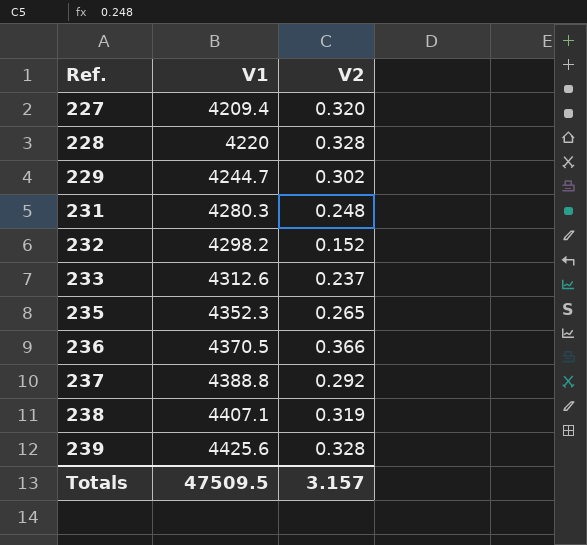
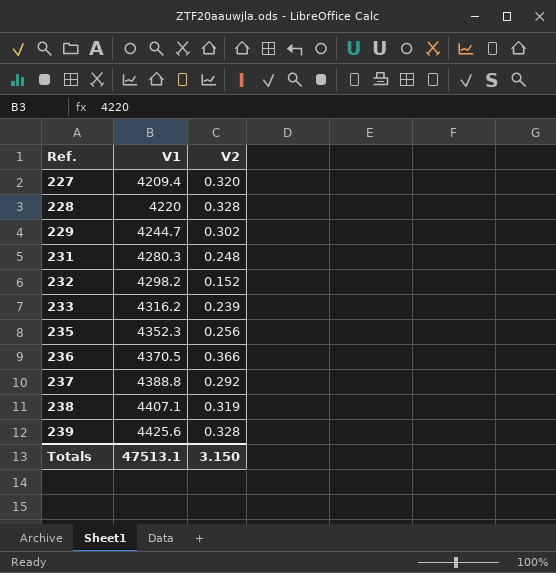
233 | V1: 4312.6 -> 4316.2
233 | V2: 0.237 -> 0.239
235 | V2: 0.265 -> 0.256
Totals | V1: 47509.5 -> 47513.1
Totals | V2: 3.157 -> 3.150

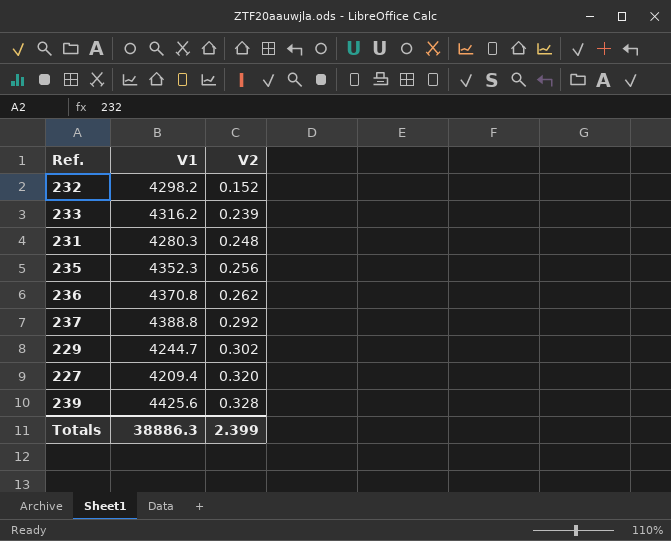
row order: Ref. ascending -> V2 ascending
row 228: 4220 | 0.328 -> none
row 238: 4407.1 | 0.319 -> none
236 | V1: 4370.5 -> 4370.8
236 | V2: 0.366 -> 0.262
Totals | V1: 47513.1 -> 38886.3
Totals | V2: 3.150 -> 2.399

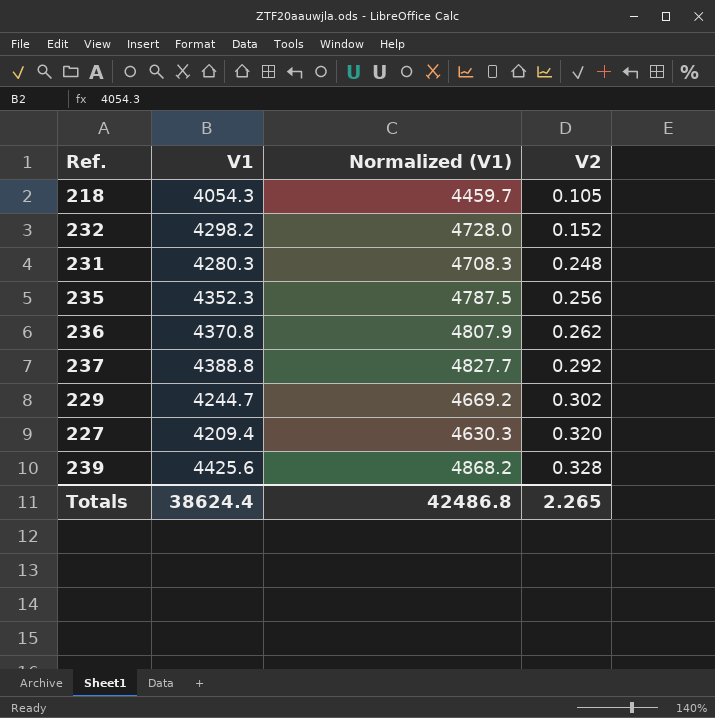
column Normalized (V1) | formula: none -> [V1] * 1.1
row 233: 4316.2 | 0.239 -> none
row 218: none -> 4054.3 | 4459.7 | 0.105
Totals | V1: 38886.3 -> 38624.4
Totals | V2: 2.399 -> 2.265

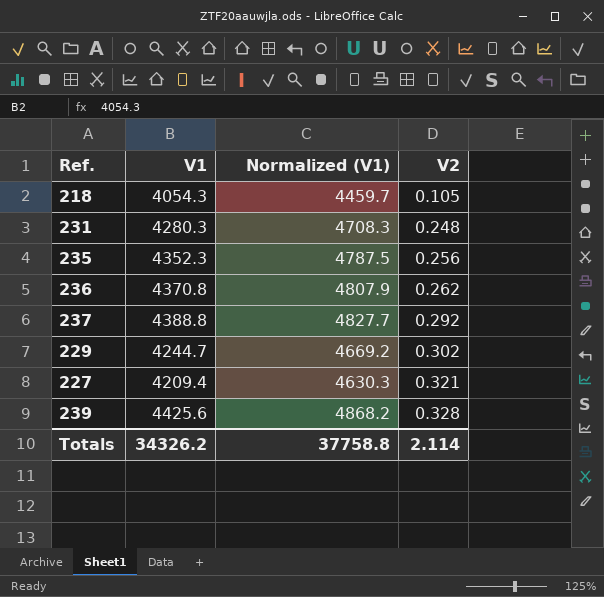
row 232: 4298.2 | 4728.0 | 0.152 -> none
227 | V2: 0.320 -> 0.321
Totals | V1: 38624.4 -> 34326.2
Totals | Normalized (V1): 42486.8 -> 37758.8
Totals | V2: 2.265 -> 2.114

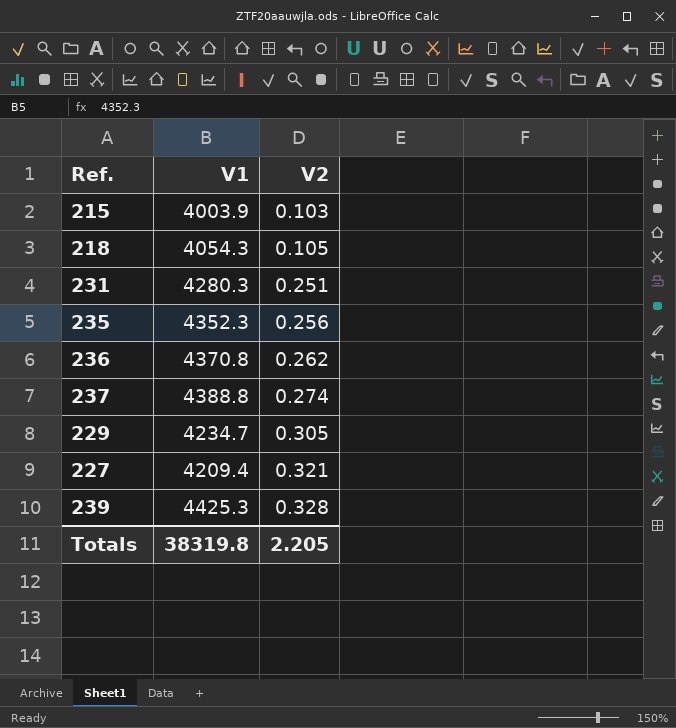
column Normalized (V1) | formula: [V1] * 1.1 -> none
row 215: none -> 4003.9 | 0.103
231 | V2: 0.248 -> 0.251
237 | V2: 0.292 -> 0.274
229 | V1: 4244.7 -> 4234.7
229 | V2: 0.302 -> 0.305
239 | V1: 4425.6 -> 4425.3
Totals | V1: 34326.2 -> 38319.8
Totals | V2: 2.114 -> 2.205

